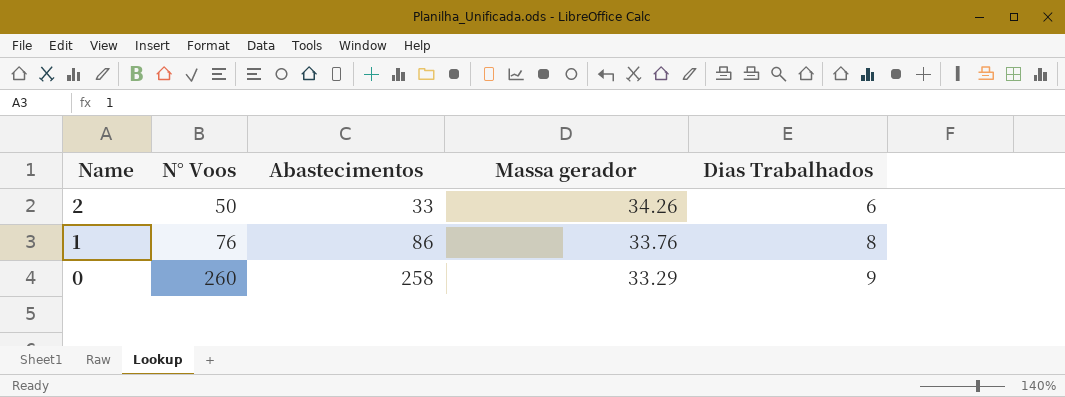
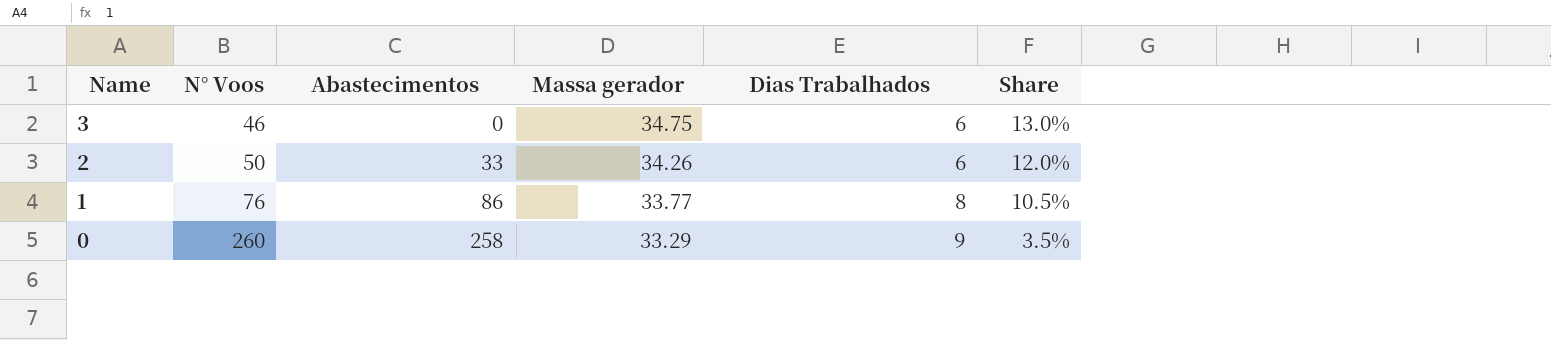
column Share | formula: none -> [Dias Trabalhados] / [N° Voos]
row 3: none -> 46 | 0 | 34.75 | 6 | 13.0%
1 | Massa gerador: 33.76 -> 33.77

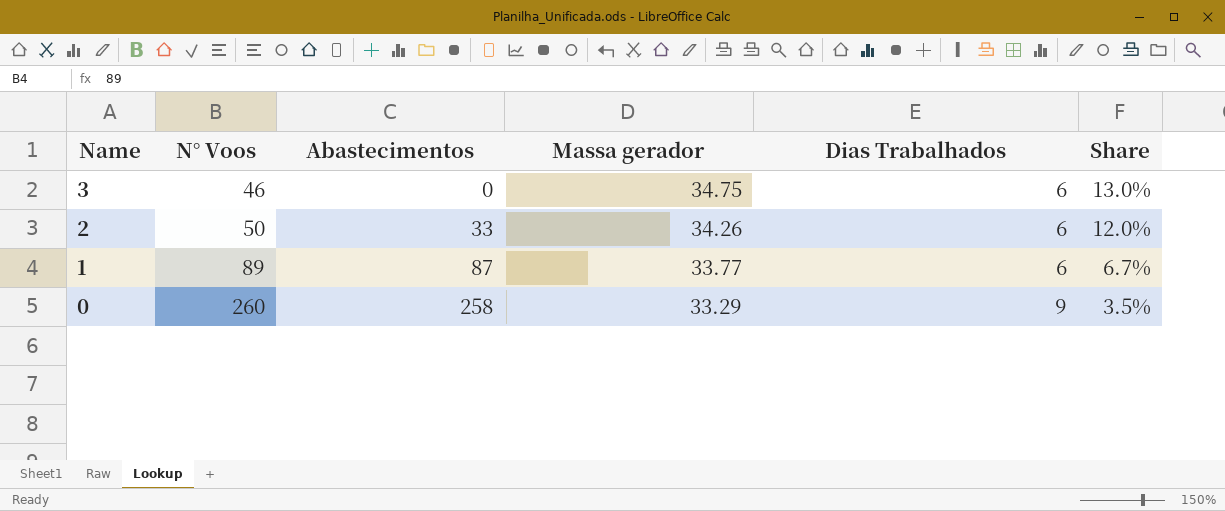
1 | N° Voos: 76 -> 89
1 | Abastecimentos: 86 -> 87
1 | Dias Trabalhados: 8 -> 6
1 | Share: 10.5% -> 6.7%

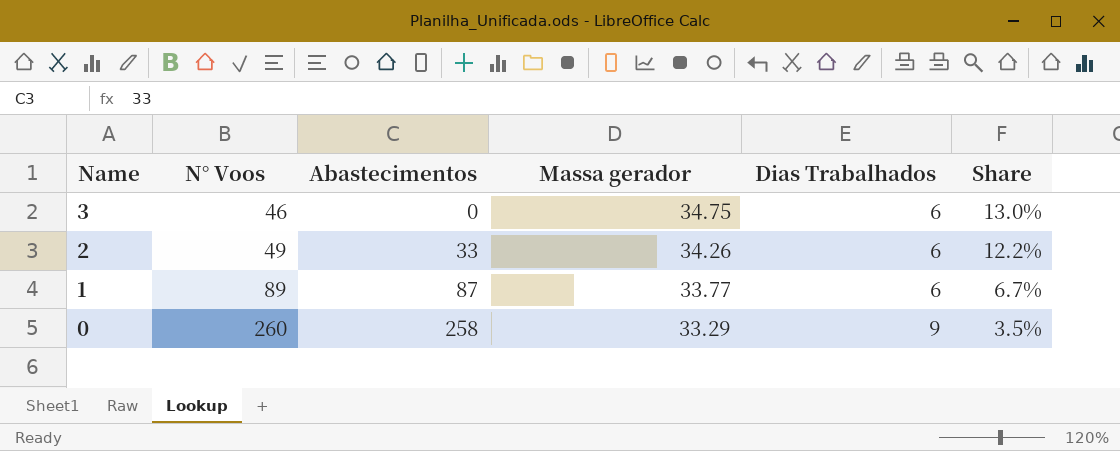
2 | N° Voos: 50 -> 49
2 | Share: 12.0% -> 12.2%

